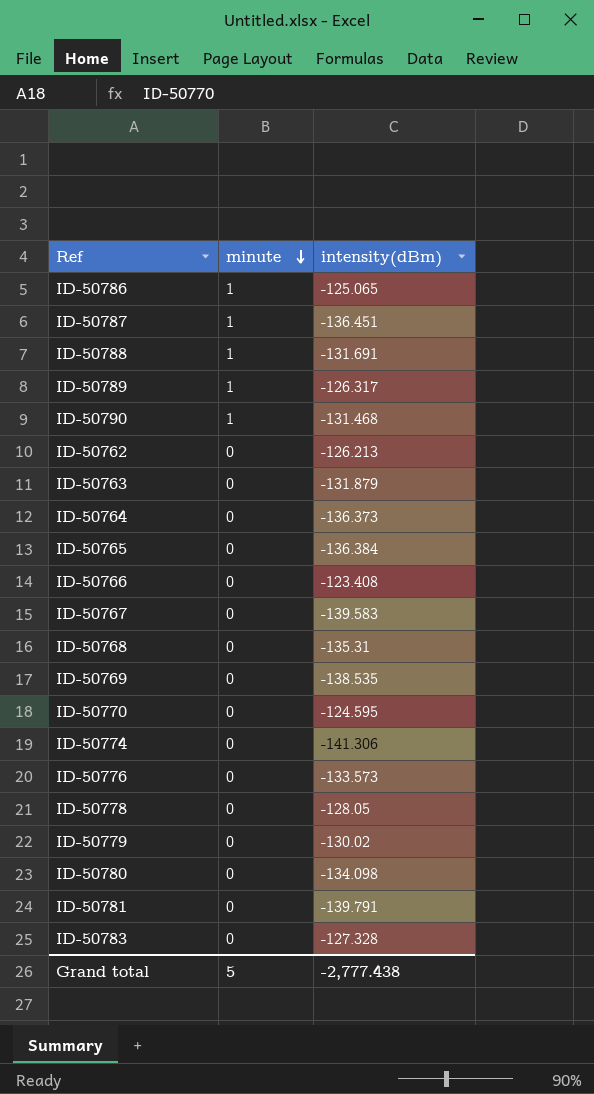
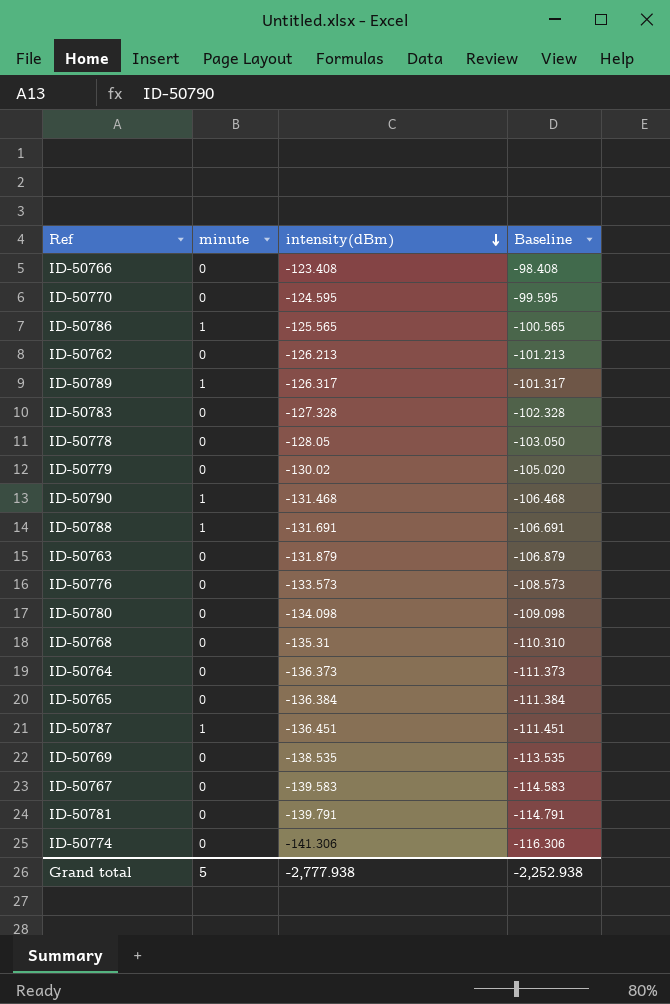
row order: minute descending -> intensity(dBm) descending
column Baseline | formula: none -> [intensity(dBm)] + 25
ID-50786 | intensity(dBm): -125.065 -> -125.565
Grand total | intensity(dBm): -2,777.438 -> -2,777.938

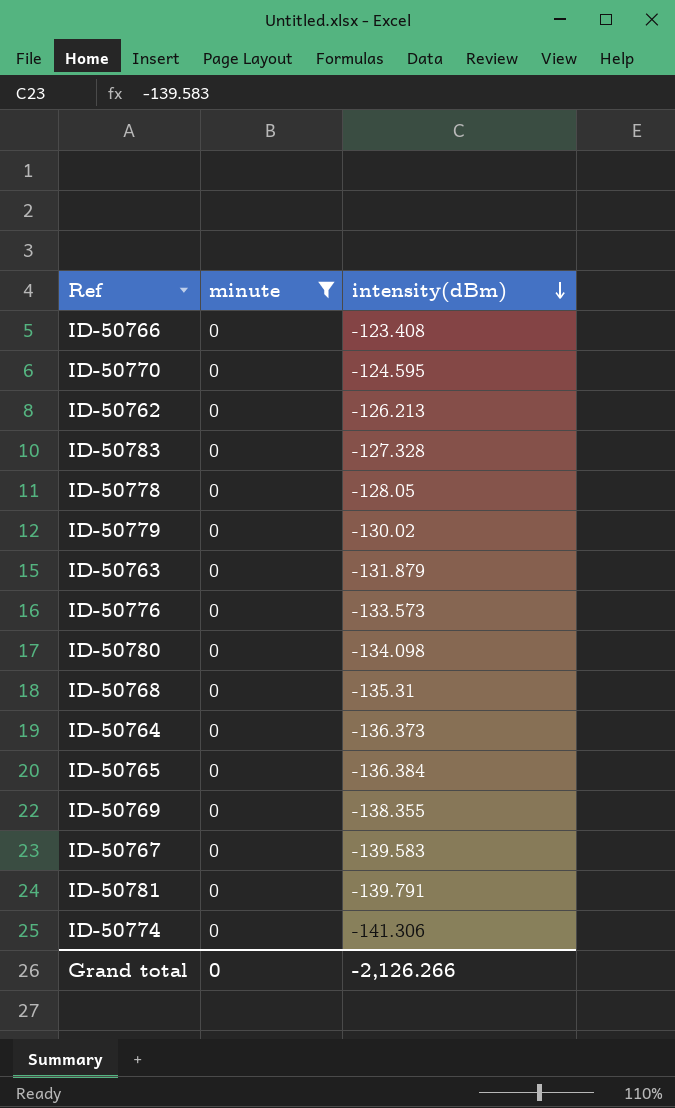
filter: none -> minute = 0
column Baseline | formula: [intensity(dBm)] + 25 -> none
ID-50769 | intensity(dBm): -138.535 -> -138.355
Grand total | minute: 5 -> 0
Grand total | intensity(dBm): -2,777.938 -> -2,126.266

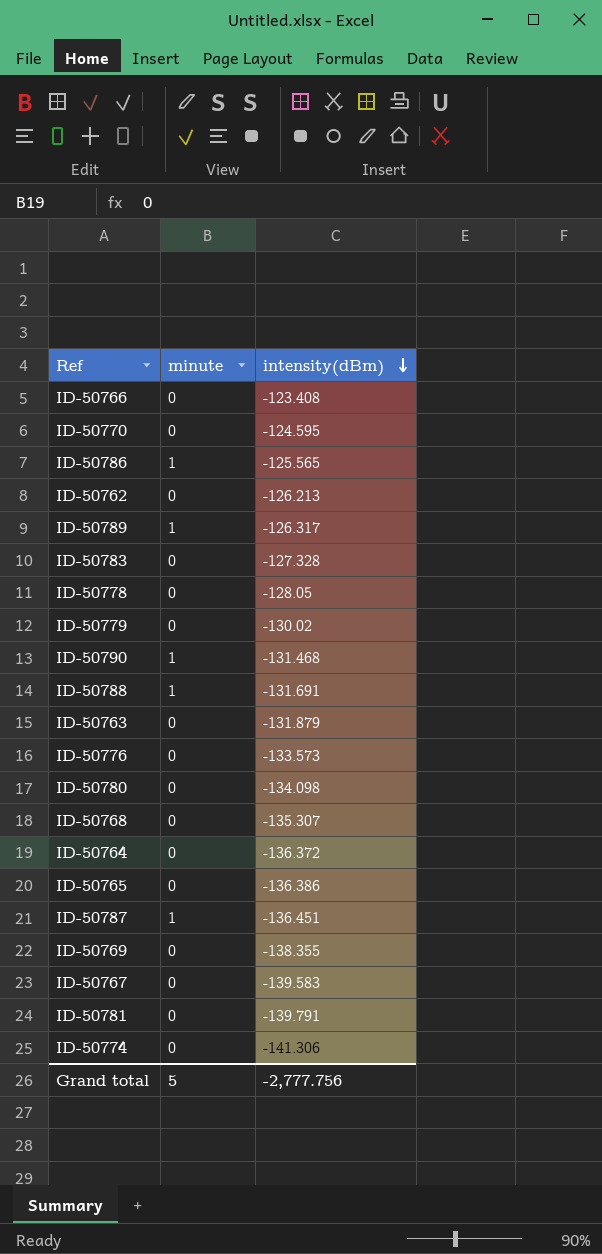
filter: minute = 0 -> none
ID-50768 | intensity(dBm): -135.31 -> -135.307
ID-50764 | intensity(dBm): -136.373 -> -136.372
ID-50765 | intensity(dBm): -136.384 -> -136.386
Grand total | minute: 0 -> 5
Grand total | intensity(dBm): -2,126.266 -> -2,777.756

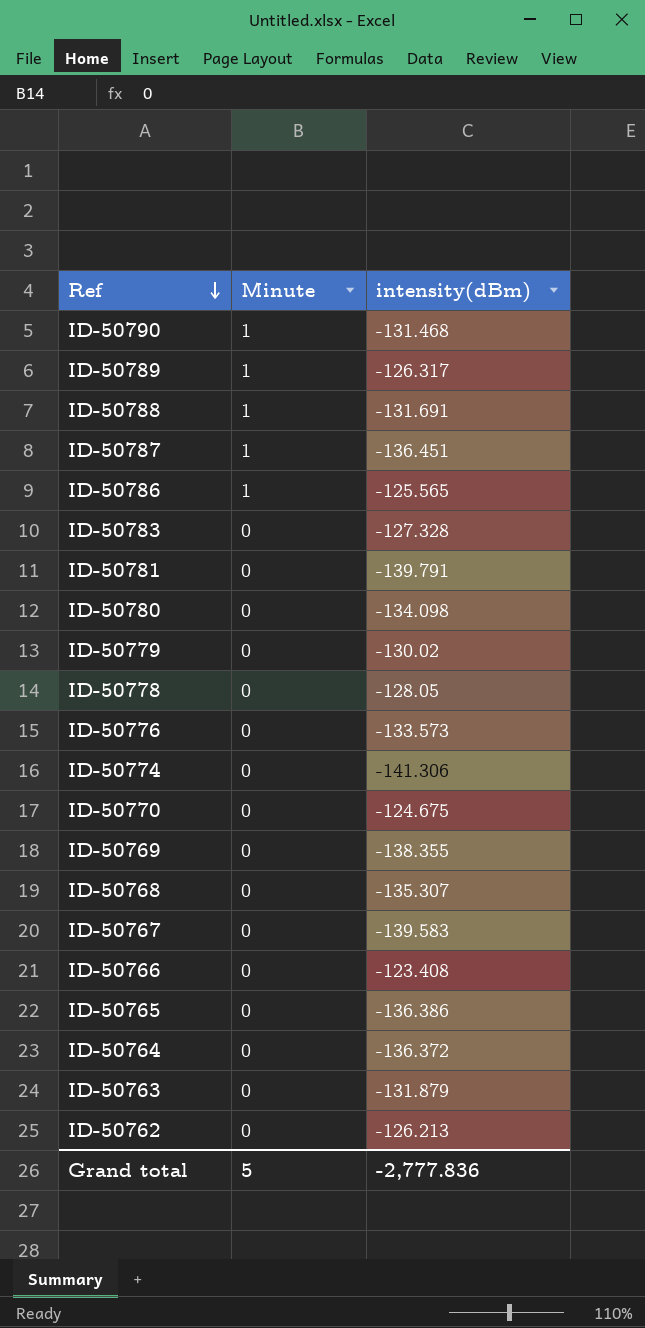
row order: intensity(dBm) descending -> Ref descending
column name: minute -> Minute
ID-50770 | intensity(dBm): -124.595 -> -124.675
Grand total | intensity(dBm): -2,777.756 -> -2,777.836

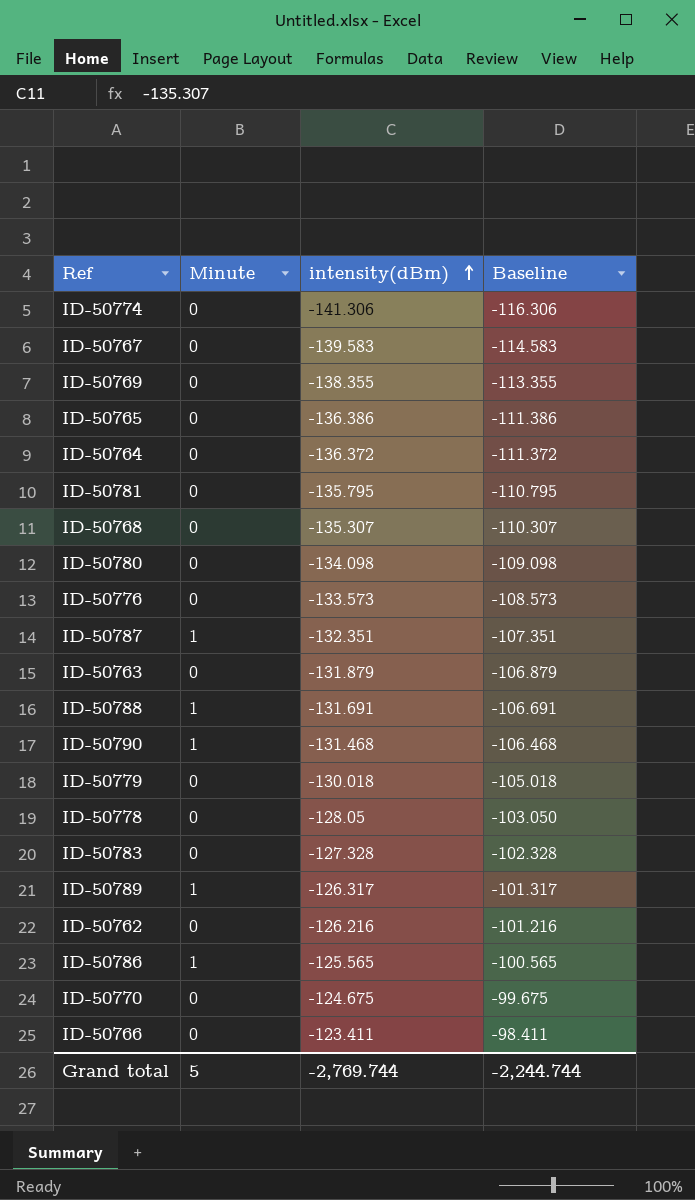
row order: Ref descending -> intensity(dBm) ascending
column Baseline | formula: none -> [intensity(dBm)] + 25
ID-50781 | intensity(dBm): -139.791 -> -135.795
ID-50787 | intensity(dBm): -136.451 -> -132.351
ID-50779 | intensity(dBm): -130.02 -> -130.018
ID-50762 | intensity(dBm): -126.213 -> -126.216
ID-50766 | intensity(dBm): -123.408 -> -123.411
Grand total | intensity(dBm): -2,777.836 -> -2,769.744

